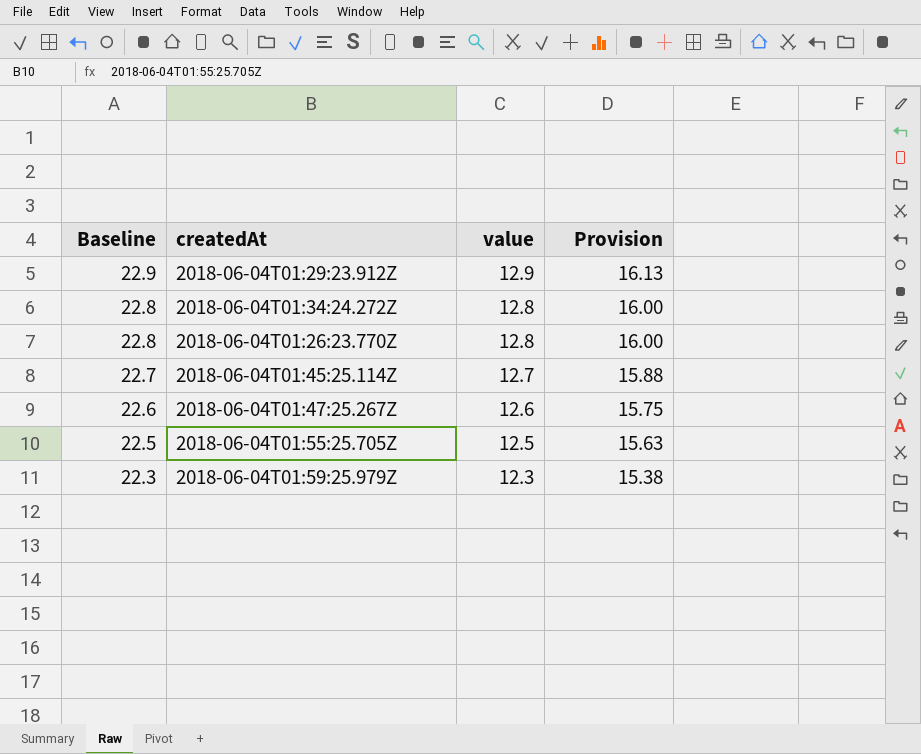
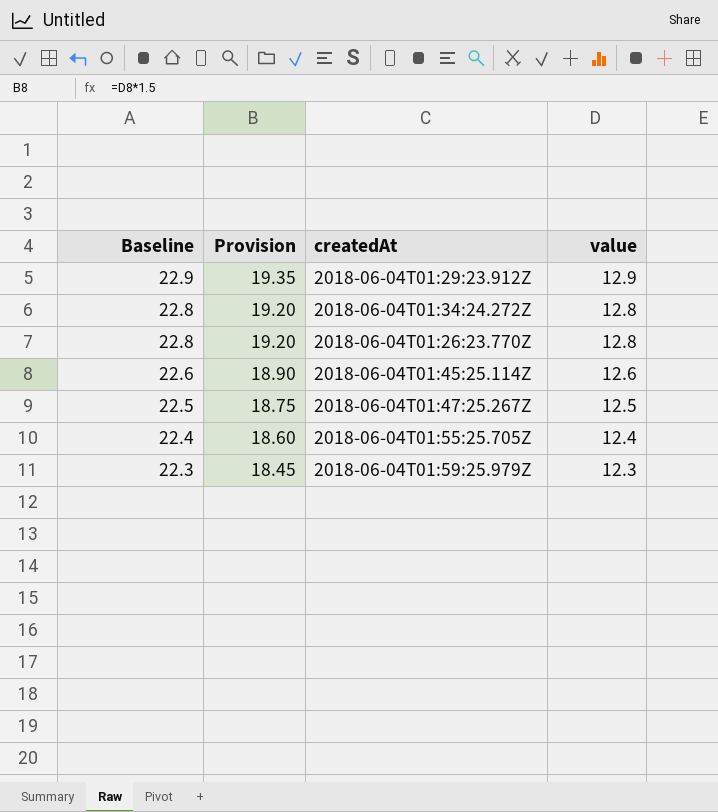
column Provision | formula: [value] * 1.25 -> [value] * 1.5
column Provision | position: 4 -> 2
2018-06-04T01:45:25.114Z | Baseline: 22.7 -> 22.6
2018-06-04T01:45:25.114Z | value: 12.7 -> 12.6
2018-06-04T01:47:25.267Z | Baseline: 22.6 -> 22.5
2018-06-04T01:47:25.267Z | value: 12.6 -> 12.5
2018-06-04T01:55:25.705Z | Baseline: 22.5 -> 22.4
2018-06-04T01:55:25.705Z | value: 12.5 -> 12.4

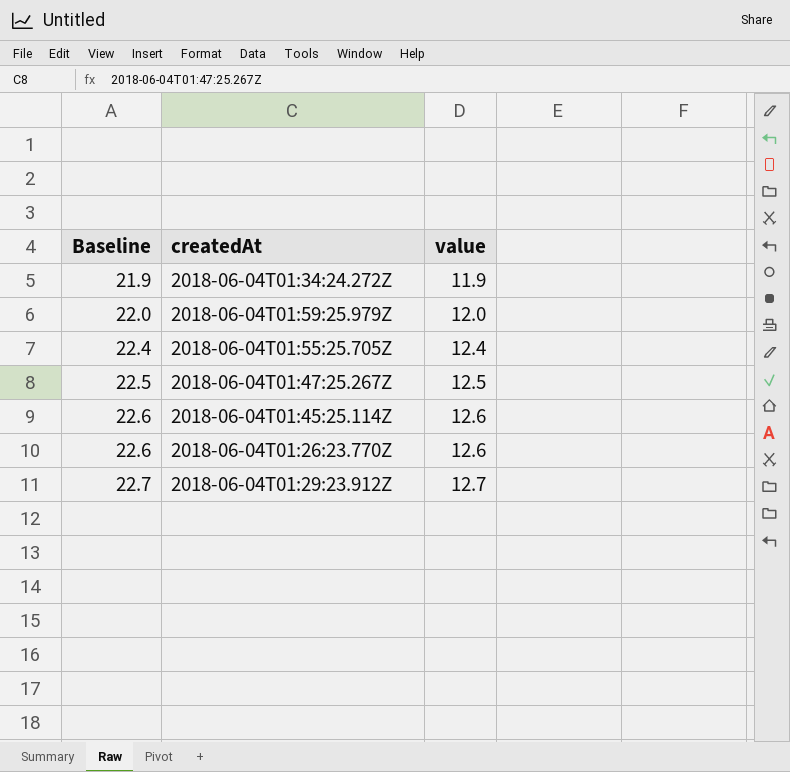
row order: Baseline descending -> Baseline ascending
column Provision | formula: [value] * 1.5 -> none
2018-06-04T01:34:24.272Z | Baseline: 22.8 -> 21.9
2018-06-04T01:34:24.272Z | value: 12.8 -> 11.9
2018-06-04T01:59:25.979Z | Baseline: 22.3 -> 22.0
2018-06-04T01:59:25.979Z | value: 12.3 -> 12.0
2018-06-04T01:26:23.770Z | Baseline: 22.8 -> 22.6
2018-06-04T01:26:23.770Z | value: 12.8 -> 12.6
2018-06-04T01:29:23.912Z | Baseline: 22.9 -> 22.7
2018-06-04T01:29:23.912Z | value: 12.9 -> 12.7

